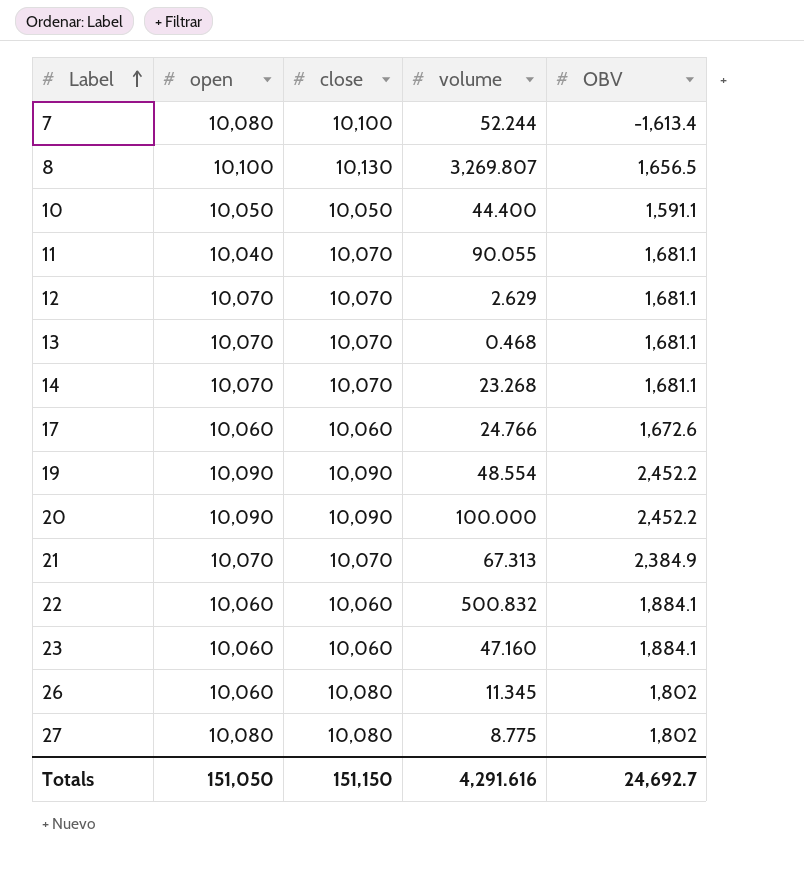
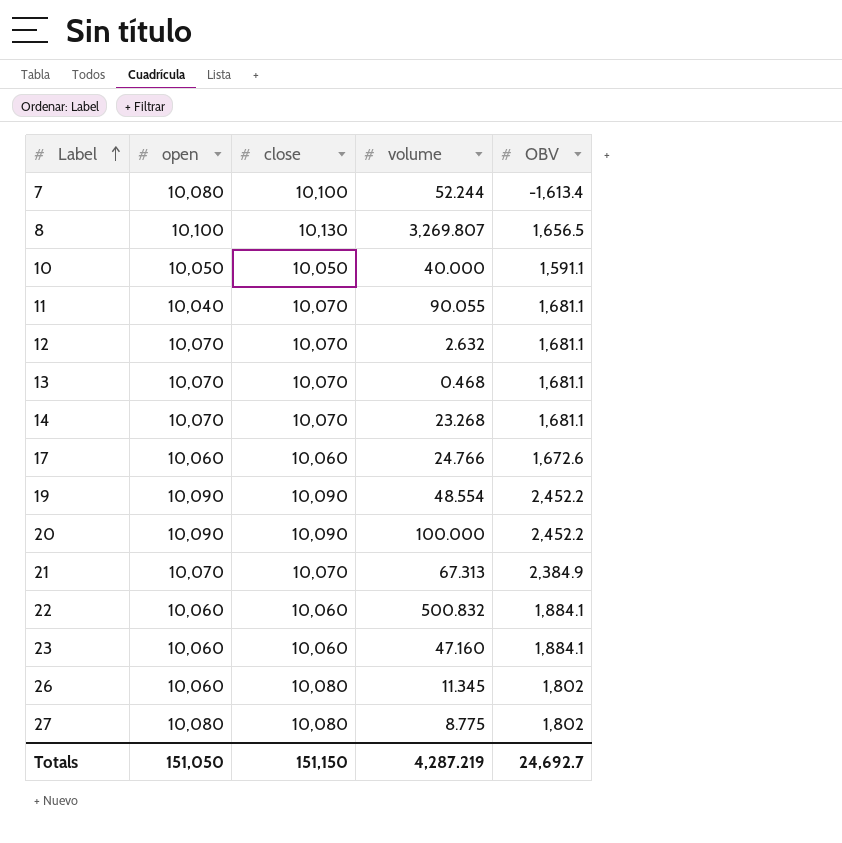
10 | volume: 44.400 -> 40.000
12 | volume: 2.629 -> 2.632
Totals | volume: 4,291.616 -> 4,287.219

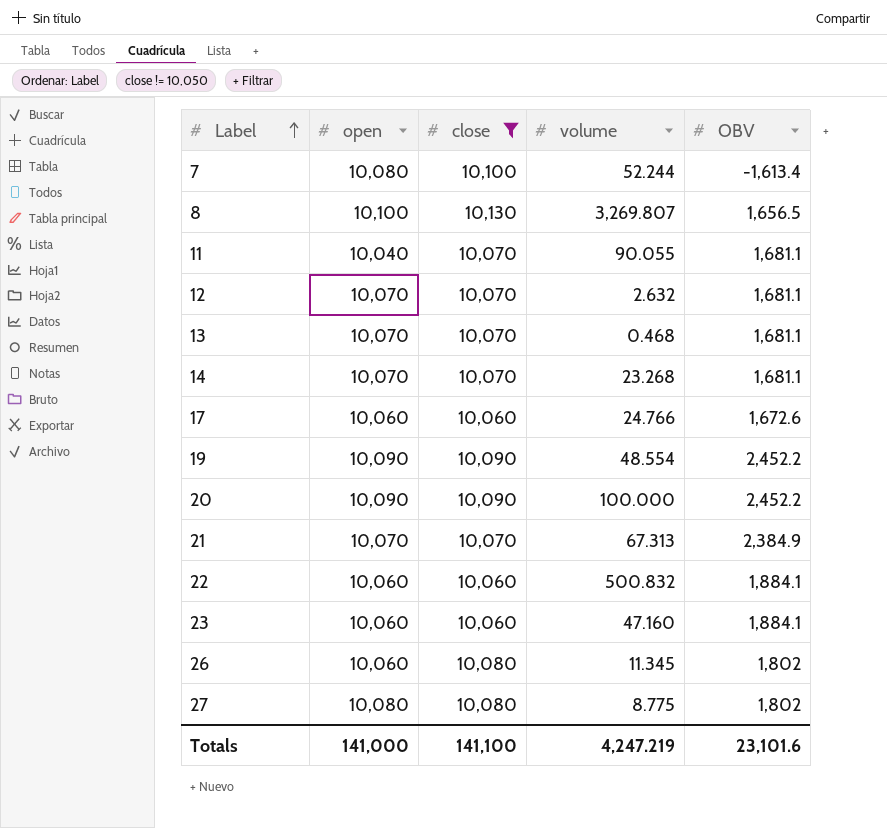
filter: none -> close != 10,050
Totals | open: 151,050 -> 141,000
Totals | close: 151,150 -> 141,100
Totals | volume: 4,287.219 -> 4,247.219
Totals | OBV: 24,692.7 -> 23,101.6

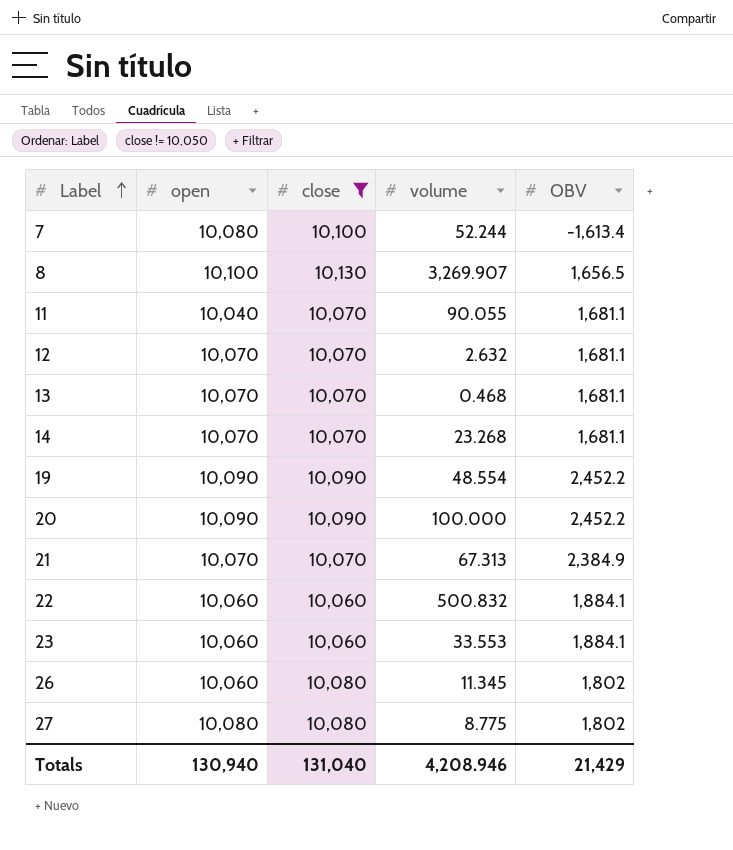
row 17: 10,060 | 10,060 | 24.766 | 1,672.6 -> none
8 | volume: 3,269.807 -> 3,269.907
23 | volume: 47.160 -> 33.553
Totals | open: 141,000 -> 130,940
Totals | close: 141,100 -> 131,040
Totals | volume: 4,247.219 -> 4,208.946
Totals | OBV: 23,101.6 -> 21,429

